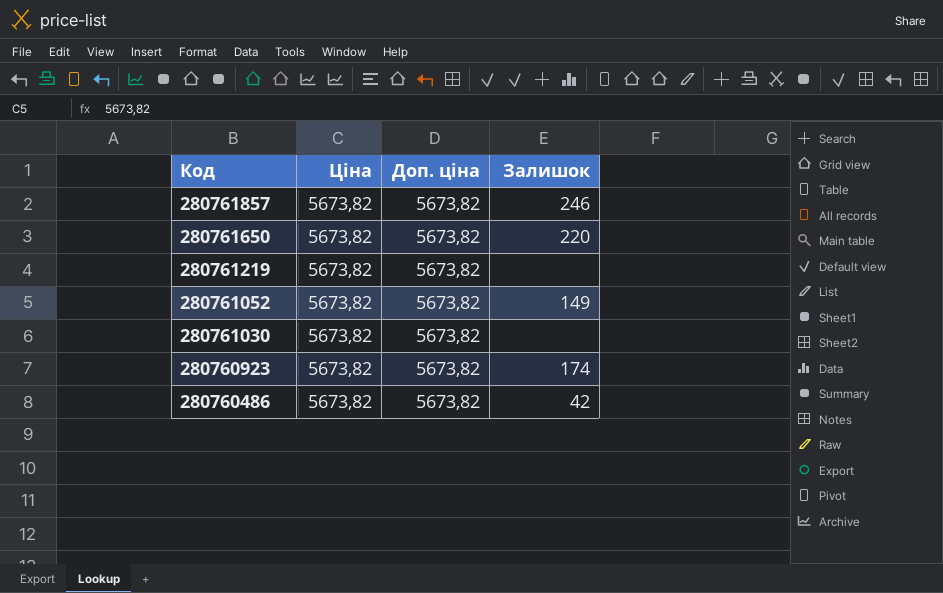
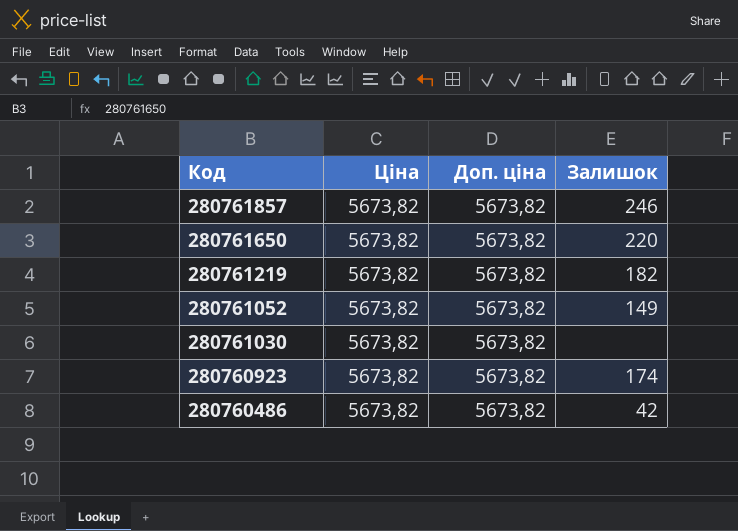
280761219 | Залишок: none -> 182

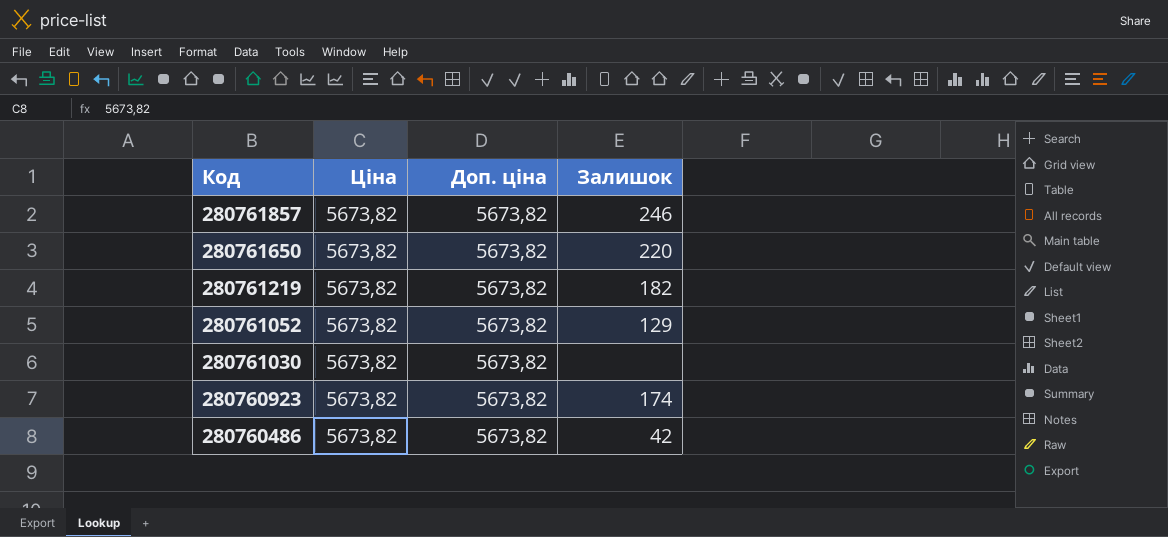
280761052 | Залишок: 149 -> 129

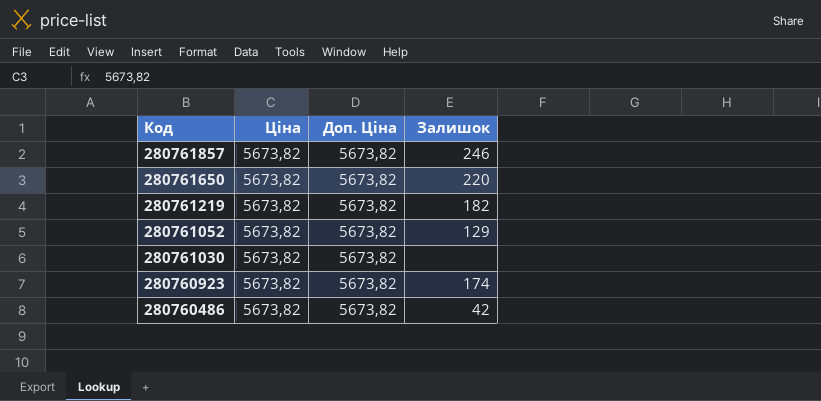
column name: Доп. ціна -> Доп. Ціна

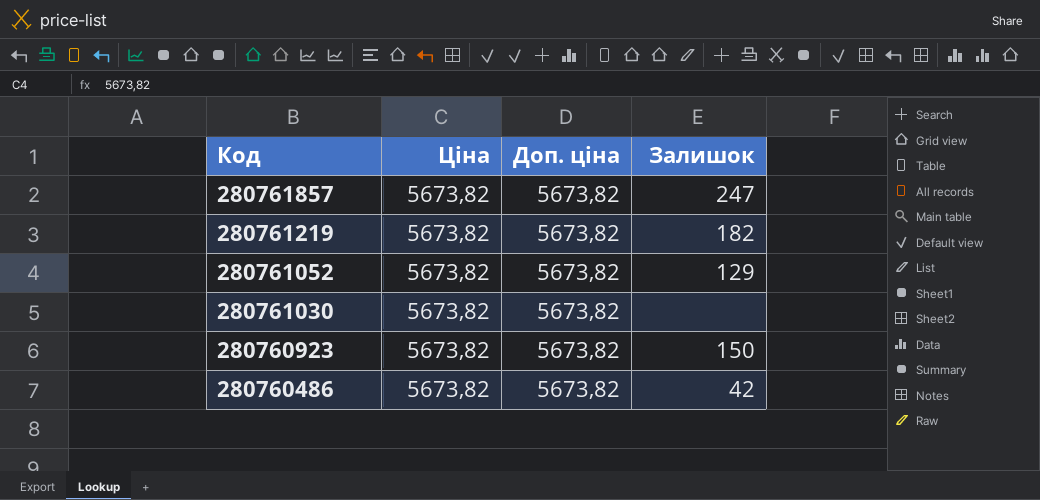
column name: Доп. Ціна -> Доп. ціна
row 280761650: 5673,82 | 5673,82 | 220 -> none
280761857 | Залишок: 246 -> 247
280760923 | Залишок: 174 -> 150

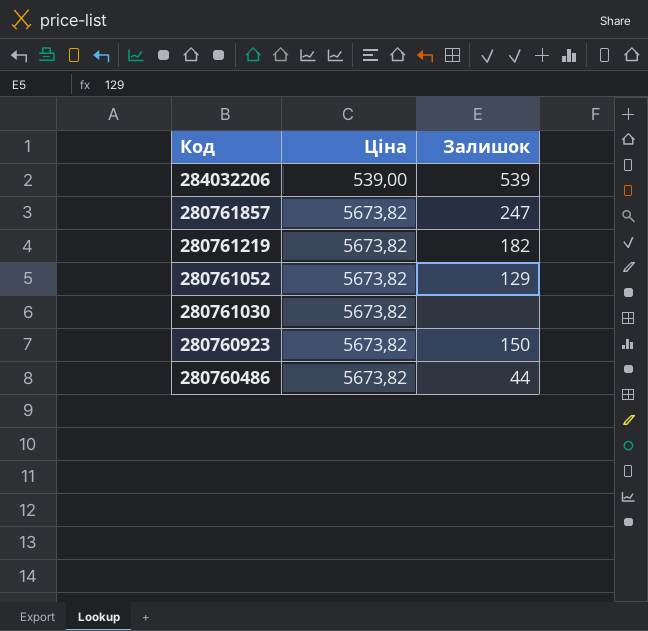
column Доп. ціна | position: 3 -> none
row 284032206: none -> 539,00 | 539
280760486 | Залишок: 42 -> 44

